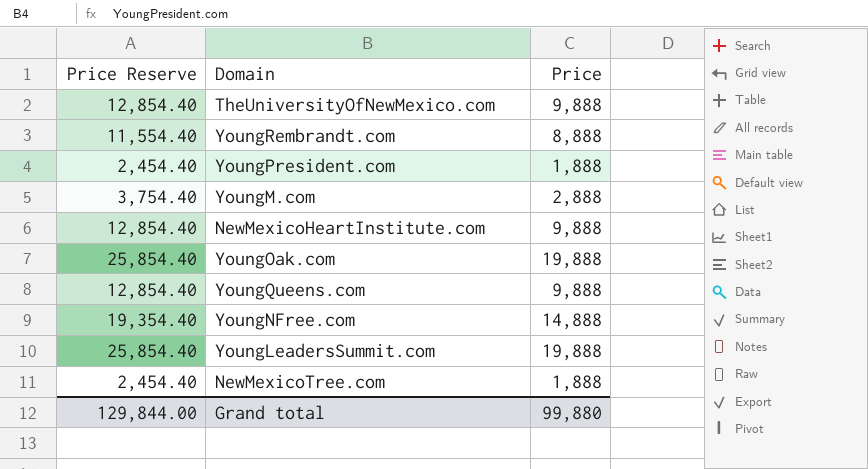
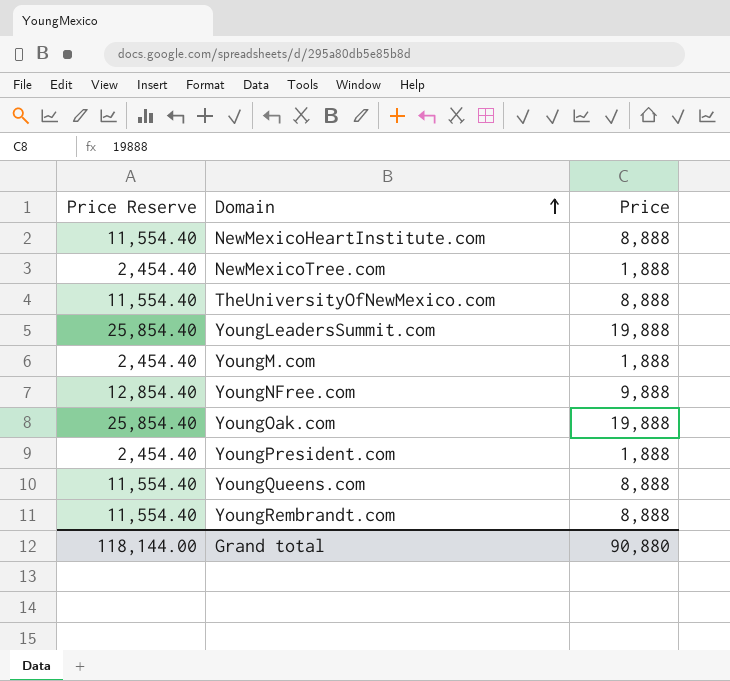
row order: none -> Domain ascending
NewMexicoHeartInstitute.com | Price Reserve: 12,854.40 -> 11,554.40
NewMexicoHeartInstitute.com | Price: 9,888 -> 8,888
TheUniversityOfNewMexico.com | Price Reserve: 12,854.40 -> 11,554.40
TheUniversityOfNewMexico.com | Price: 9,888 -> 8,888
YoungM.com | Price Reserve: 3,754.40 -> 2,454.40
YoungM.com | Price: 2,888 -> 1,888
YoungNFree.com | Price Reserve: 19,354.40 -> 12,854.40
YoungNFree.com | Price: 14,888 -> 9,888
YoungQueens.com | Price Reserve: 12,854.40 -> 11,554.40
YoungQueens.com | Price: 9,888 -> 8,888
Grand total | Price Reserve: 129,844.00 -> 118,144.00
Grand total | Price: 99,880 -> 90,880

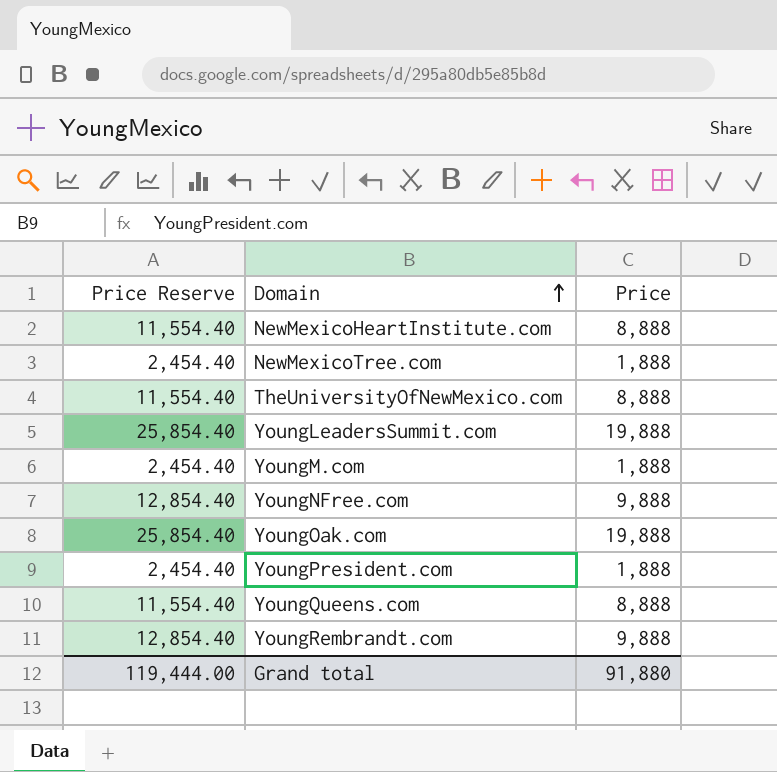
YoungRembrandt.com | Price Reserve: 11,554.40 -> 12,854.40
YoungRembrandt.com | Price: 8,888 -> 9,888
Grand total | Price Reserve: 118,144.00 -> 119,444.00
Grand total | Price: 90,880 -> 91,880

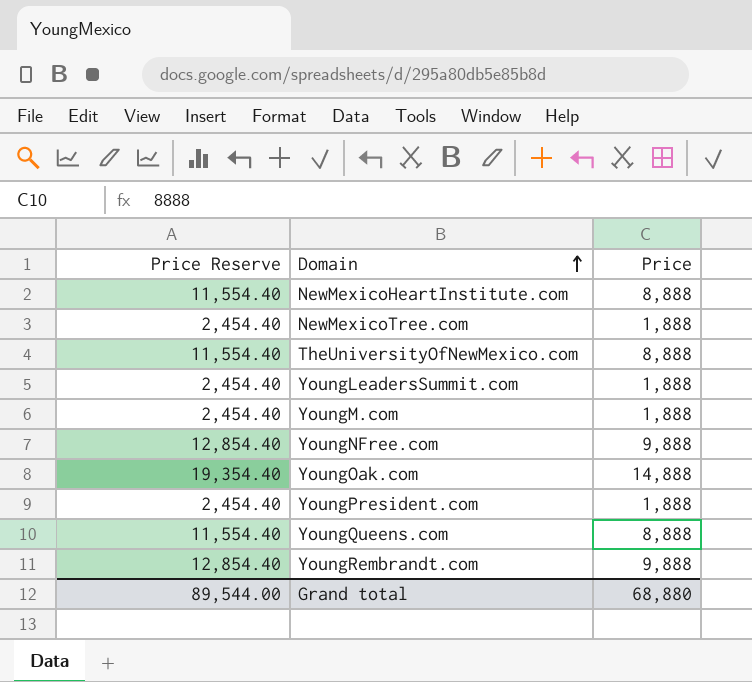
YoungLeadersSummit.com | Price Reserve: 25,854.40 -> 2,454.40
YoungLeadersSummit.com | Price: 19,888 -> 1,888
YoungOak.com | Price Reserve: 25,854.40 -> 19,354.40
YoungOak.com | Price: 19,888 -> 14,888
Grand total | Price Reserve: 119,444.00 -> 89,544.00
Grand total | Price: 91,880 -> 68,880

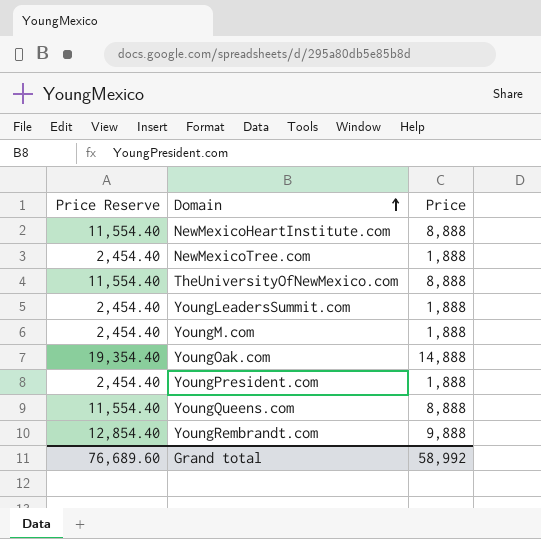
row YoungNFree.com: 12,854.40 | 9,888 -> none
Grand total | Price Reserve: 89,544.00 -> 76,689.60
Grand total | Price: 68,880 -> 58,992

